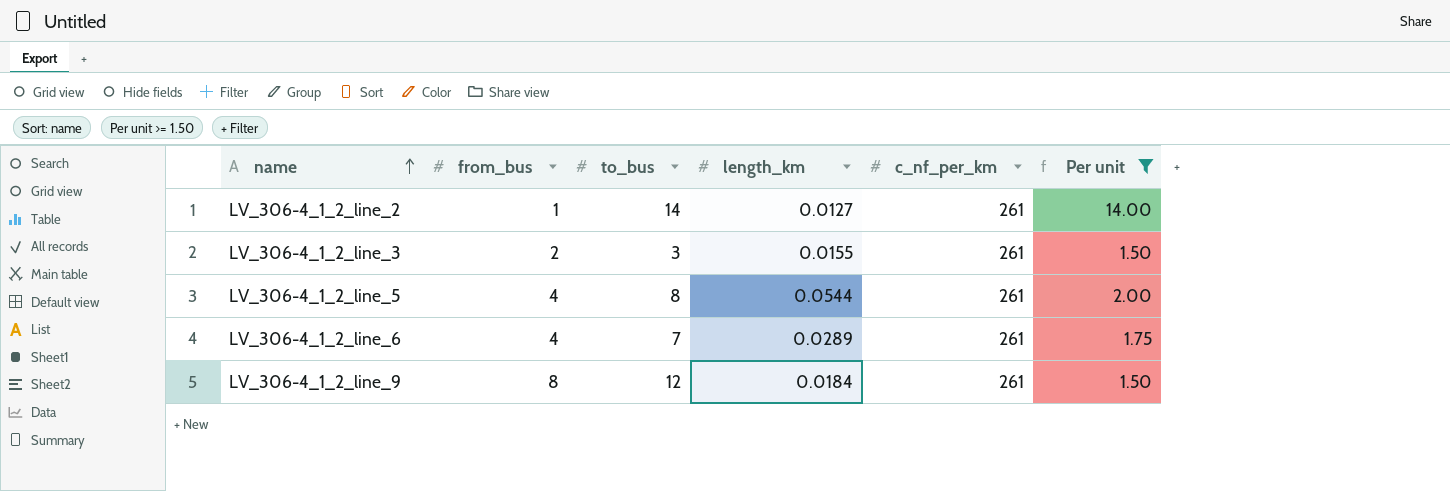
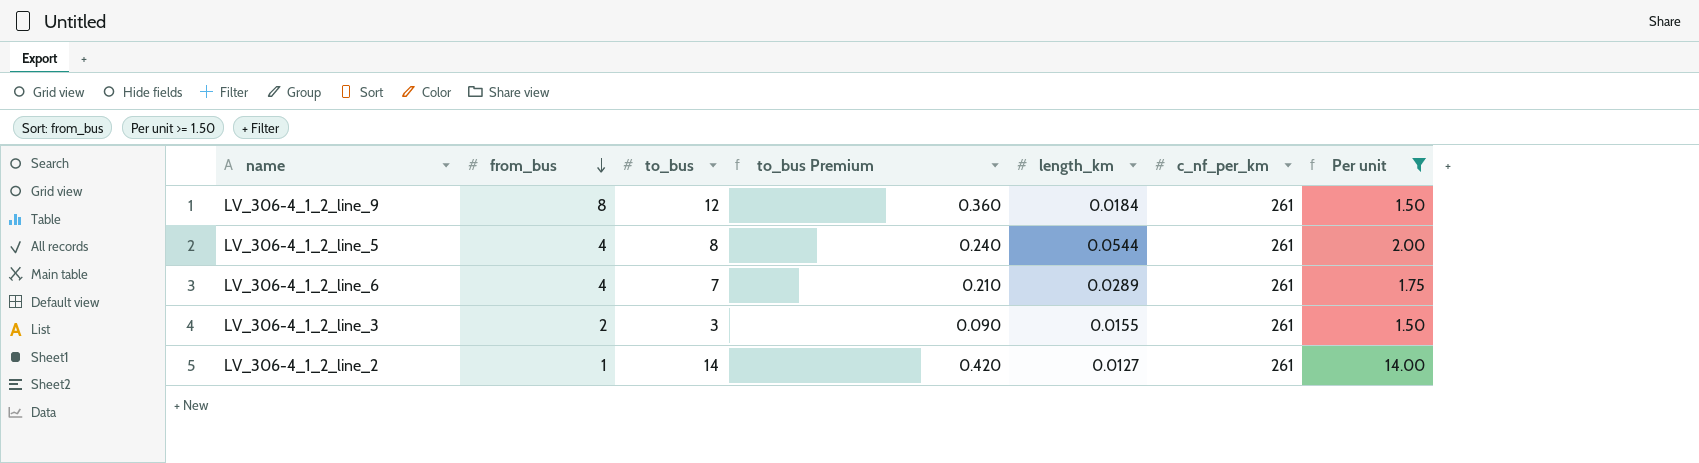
row order: name ascending -> from_bus descending
column to_bus Premium | formula: none -> [to_bus] * 0.03

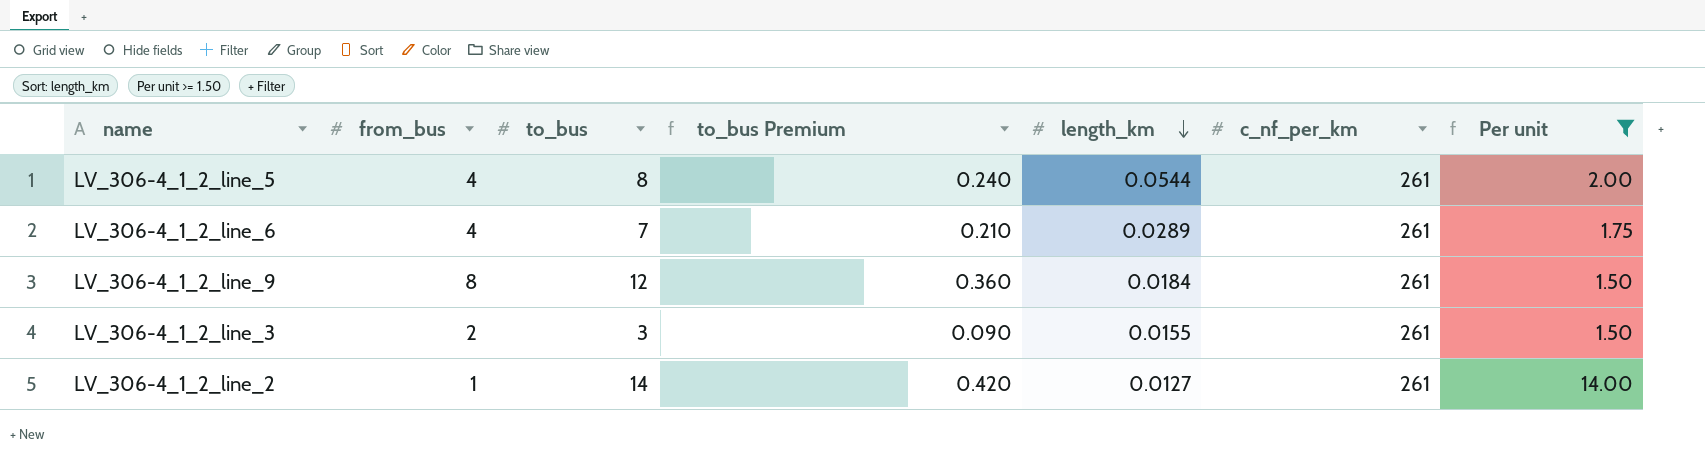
row order: from_bus descending -> length_km descending

